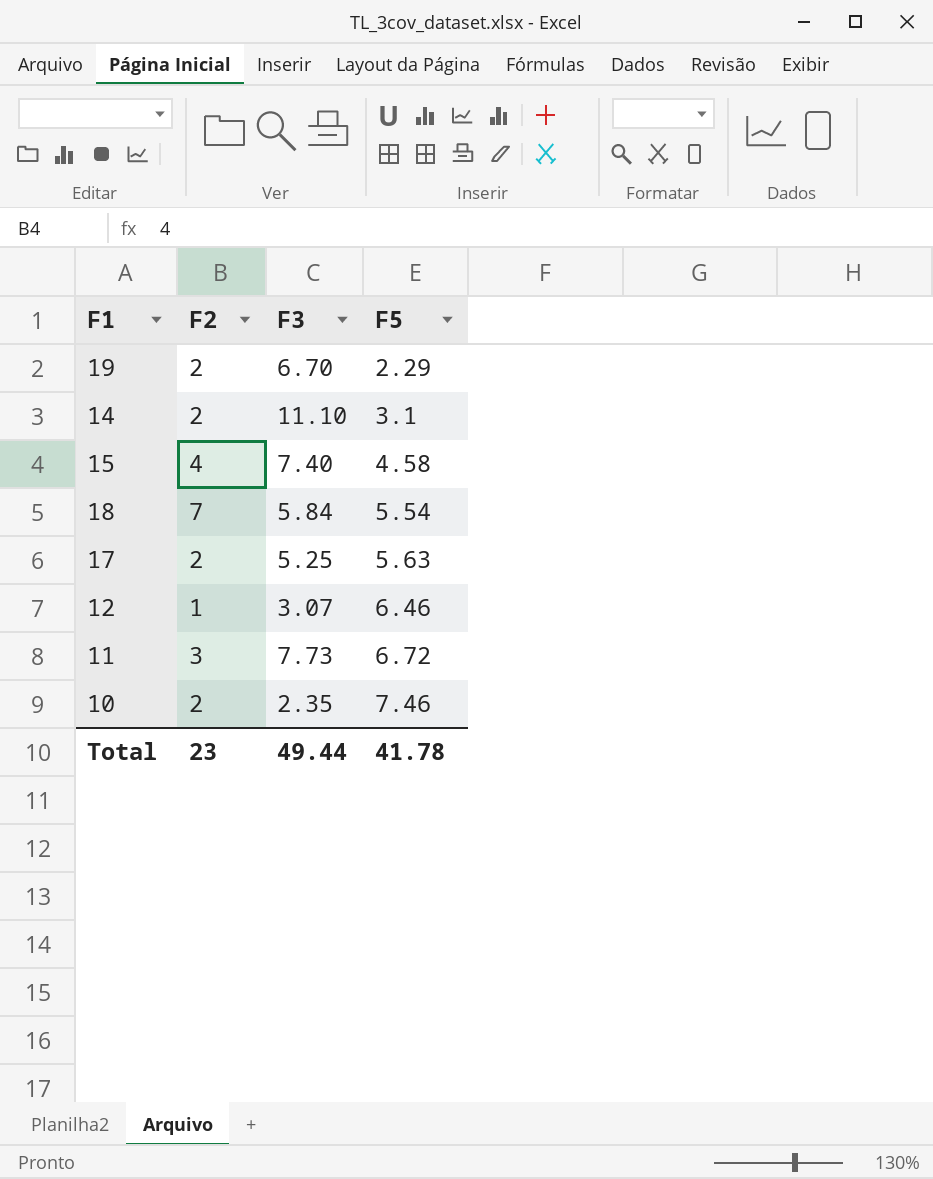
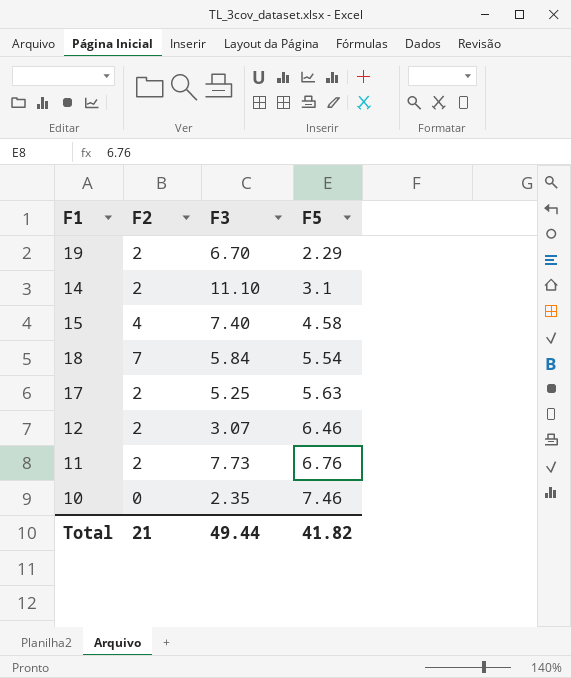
12 | F2: 1 -> 2
11 | F2: 3 -> 2
11 | F5: 6.72 -> 6.76
10 | F2: 2 -> 0
Total | F2: 23 -> 21
Total | F5: 41.78 -> 41.82

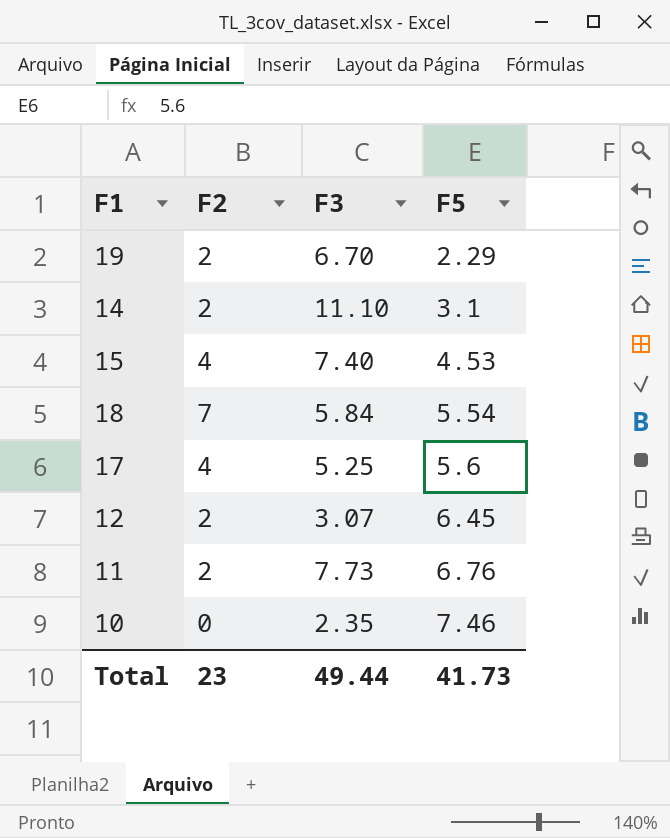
15 | F5: 4.58 -> 4.53
17 | F2: 2 -> 4
17 | F5: 5.63 -> 5.6
12 | F5: 6.46 -> 6.45
Total | F2: 21 -> 23
Total | F5: 41.82 -> 41.73

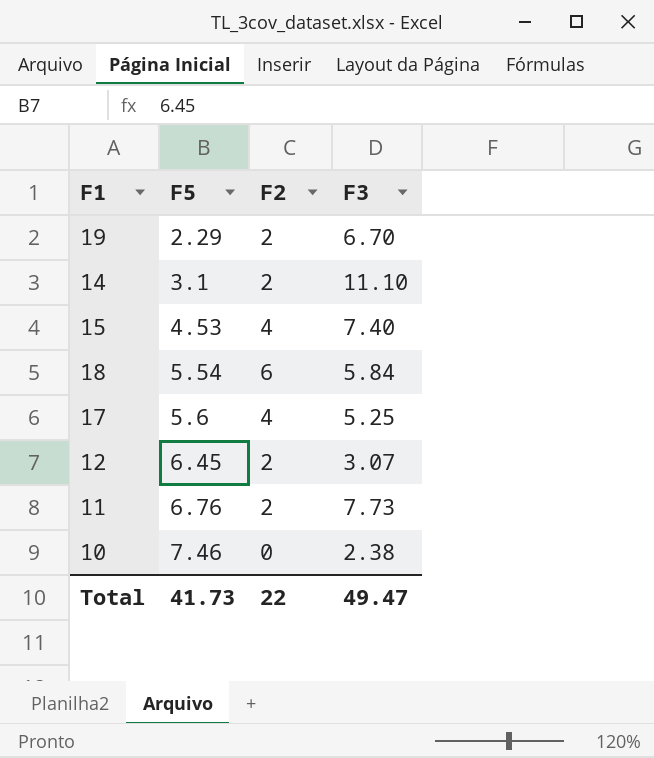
column F5 | position: 4 -> 2
18 | F2: 7 -> 6
10 | F3: 2.35 -> 2.38
Total | F2: 23 -> 22
Total | F3: 49.44 -> 49.47

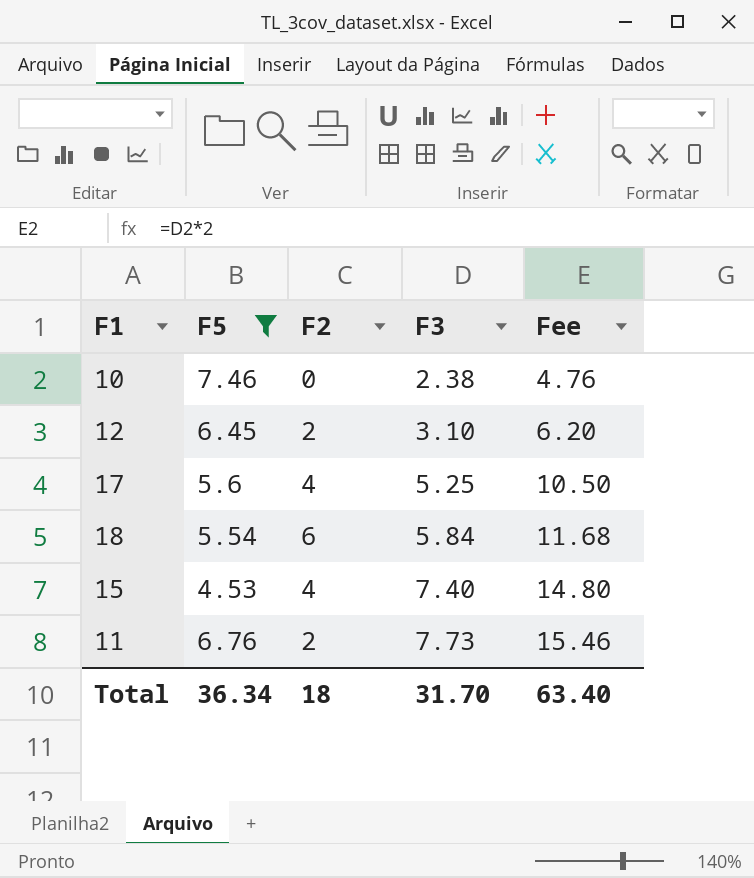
filter: none -> F5 >= 4.53
row order: F5 ascending -> F3 ascending
column Fee | formula: none -> [F3] * 2
12 | F3: 3.07 -> 3.10
Total | F5: 41.73 -> 36.34
Total | F2: 22 -> 18
Total | F3: 49.47 -> 31.70

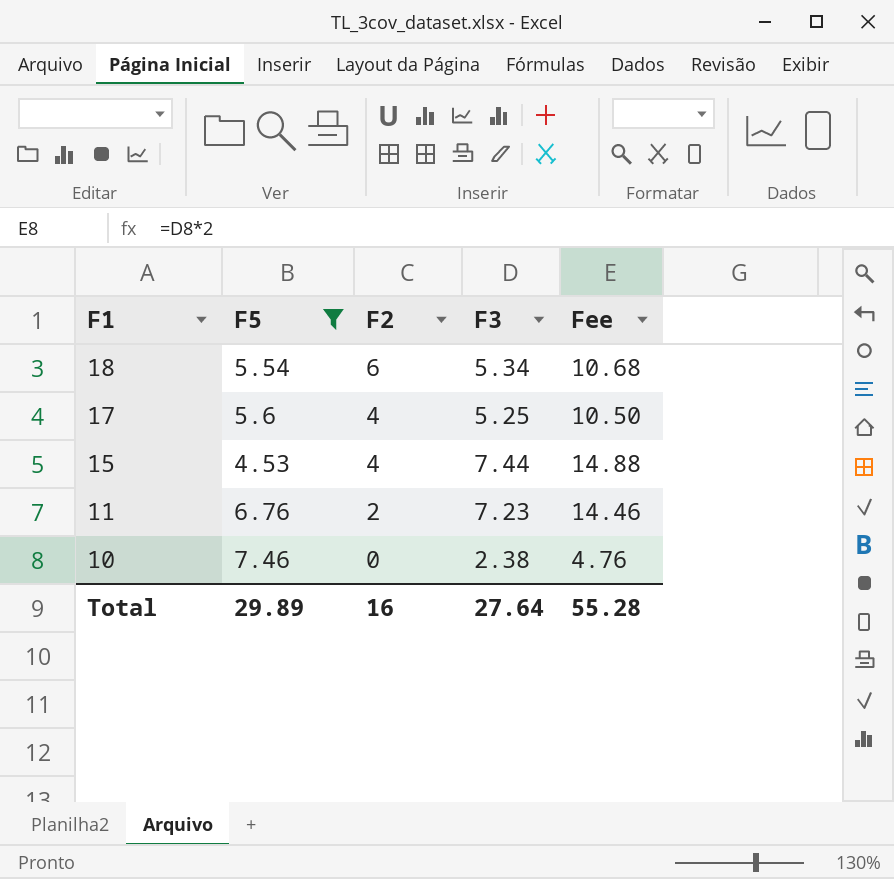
row order: F3 ascending -> F1 descending
row 12: 6.45 | 2 | 3.10 | 6.20 -> none
18 | F3: 5.84 -> 5.34
18 | Fee: 11.68 -> 10.68
15 | F3: 7.40 -> 7.44
15 | Fee: 14.80 -> 14.88
11 | F3: 7.73 -> 7.23
11 | Fee: 15.46 -> 14.46
Total | F5: 36.34 -> 29.89
Total | F2: 18 -> 16
Total | F3: 31.70 -> 27.64
Total | Fee: 63.40 -> 55.28

